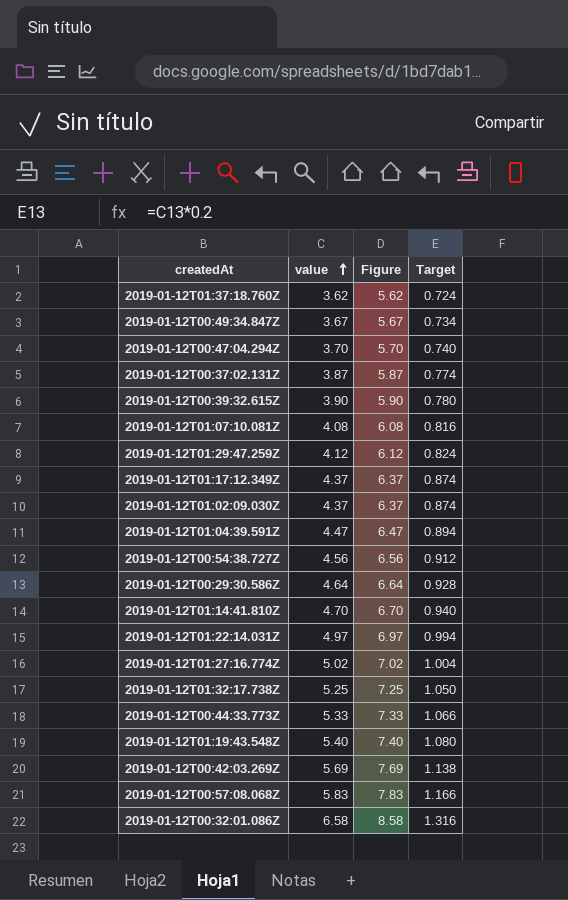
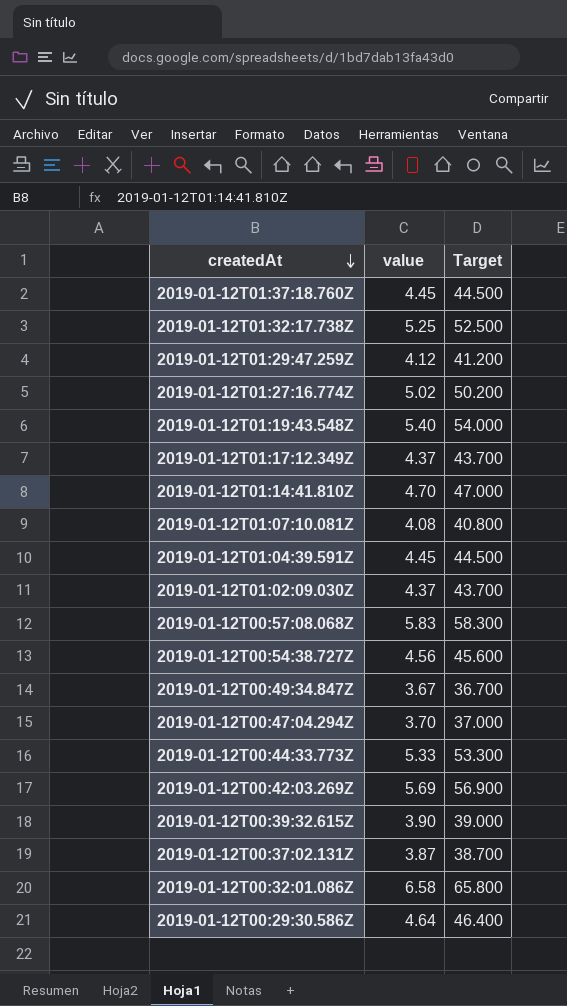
row order: value ascending -> createdAt descending
column Figure | formula: [value] + 2 -> none
column Target | formula: [value] * 0.2 -> [value] * 10
row 2019-01-12T01:22:14.031Z: 4.97 | 6.97 | 0.994 -> none
2019-01-12T01:37:18.760Z | value: 3.62 -> 4.45
2019-01-12T01:04:39.591Z | value: 4.47 -> 4.45

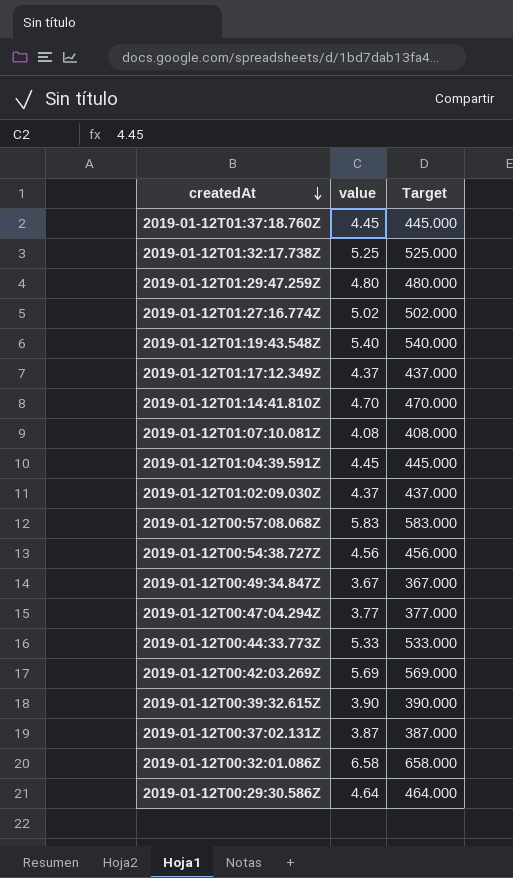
column Target | formula: [value] * 10 -> [value] * 100
2019-01-12T01:29:47.259Z | value: 4.12 -> 4.80
2019-01-12T00:47:04.294Z | value: 3.70 -> 3.77

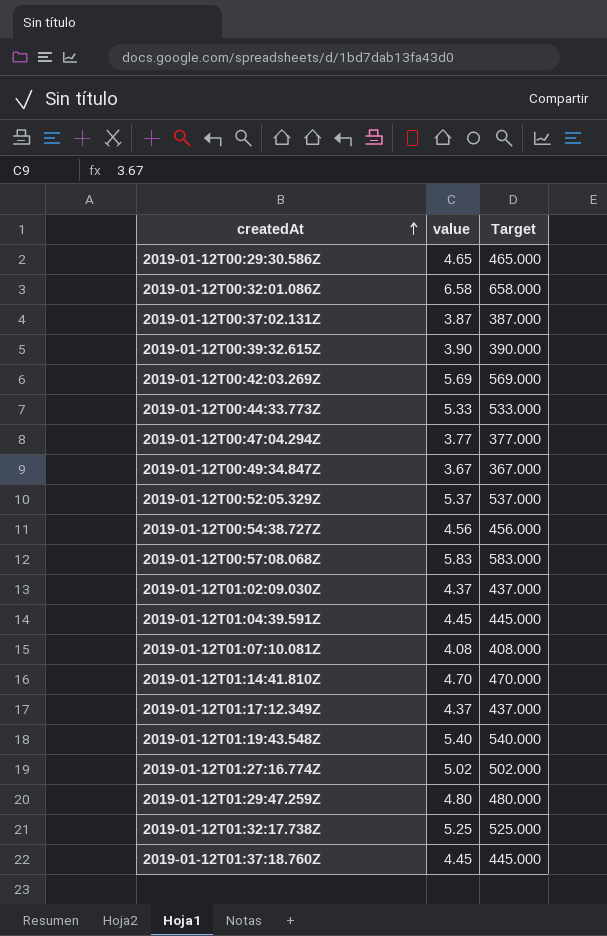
row order: createdAt descending -> createdAt ascending
2019-01-12T00:29:30.586Z | value: 4.64 -> 4.65
2019-01-12T00:29:30.586Z | Target: 464.000 -> 465.000
row 2019-01-12T00:52:05.329Z: none -> 5.37 | 537.000

